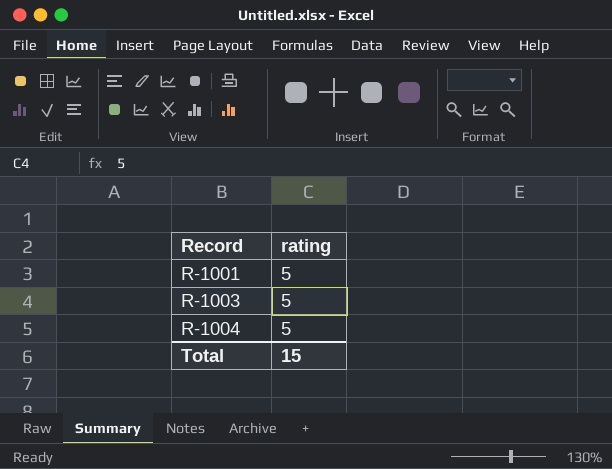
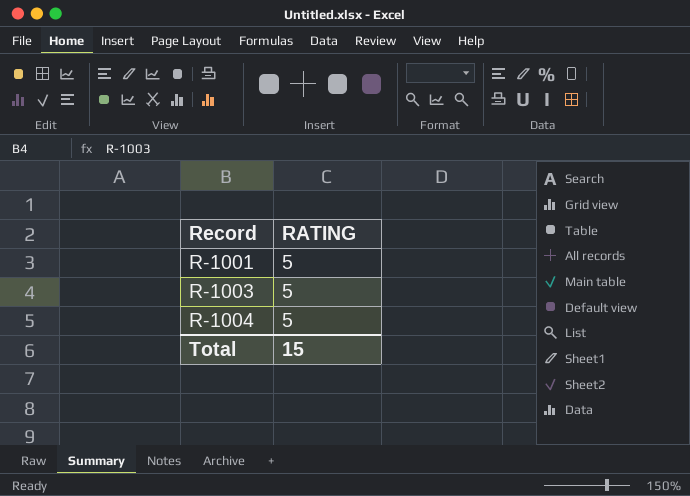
column name: rating -> RATING

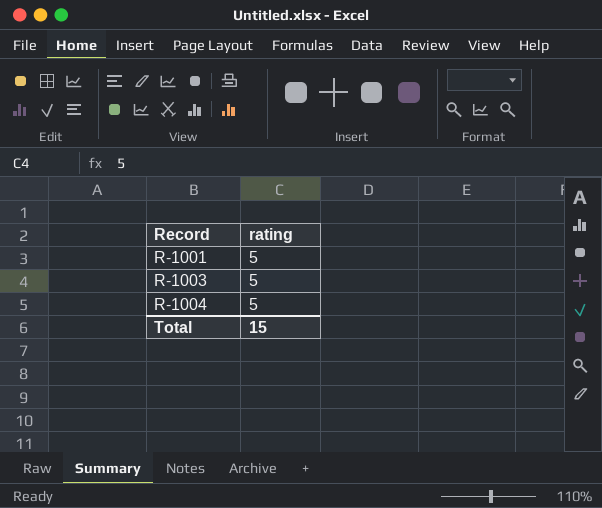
column name: RATING -> rating

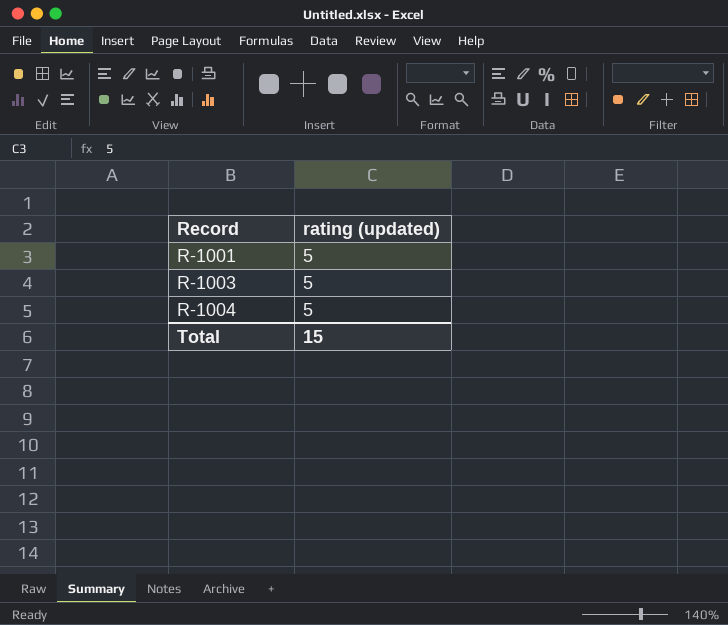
column name: rating -> rating (updated)

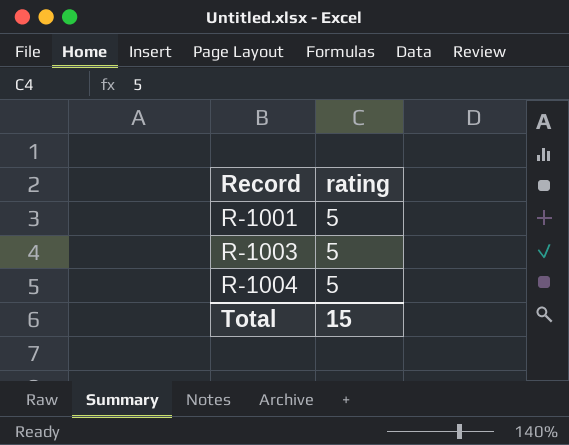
column name: rating (updated) -> rating

